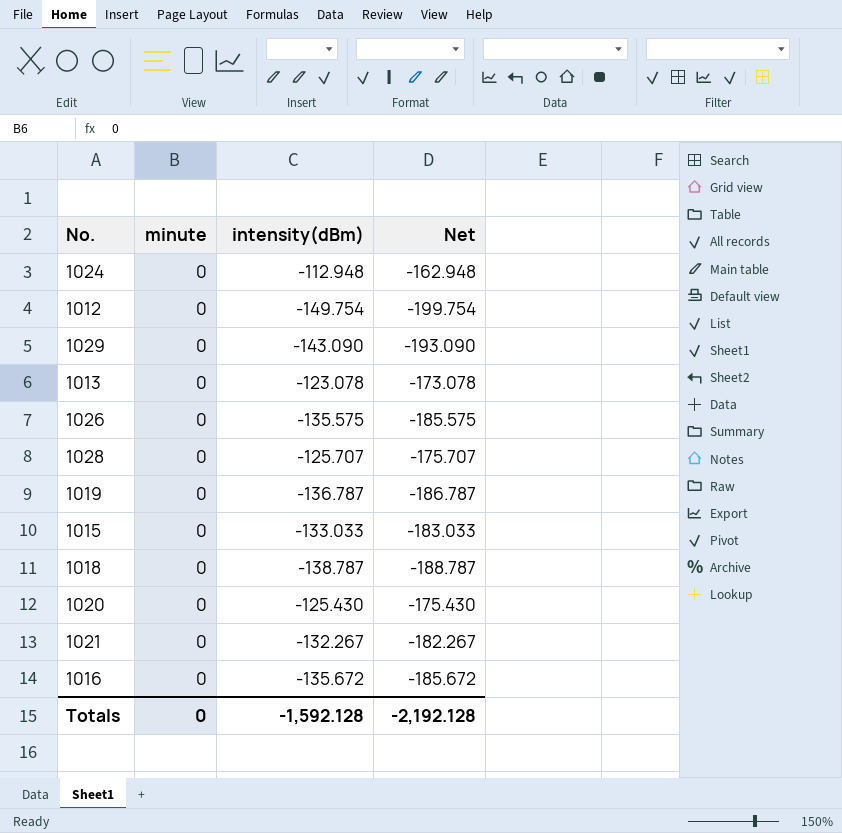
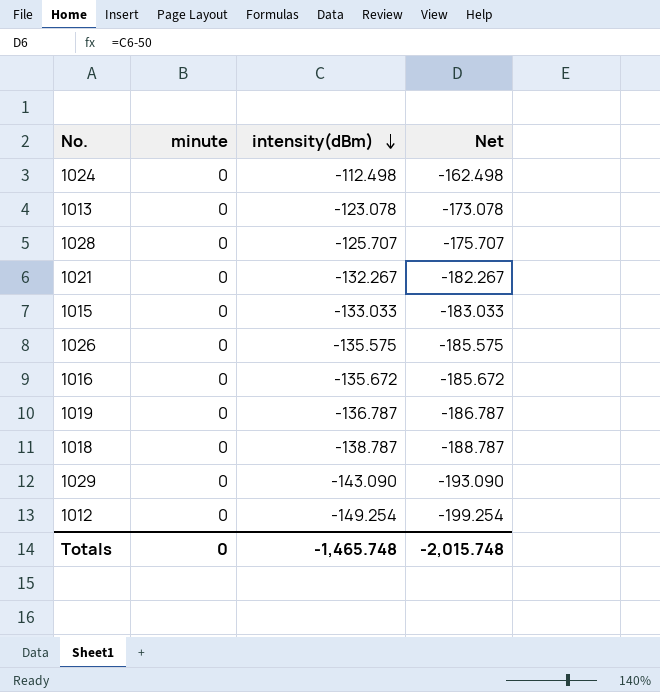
row order: none -> intensity(dBm) descending
row 1020: 0 | -125.430 | -175.430 -> none
1024 | intensity(dBm): -112.948 -> -112.498
1024 | Net: -162.948 -> -162.498
1012 | intensity(dBm): -149.754 -> -149.254
1012 | Net: -199.754 -> -199.254
Totals | intensity(dBm): -1,592.128 -> -1,465.748
Totals | Net: -2,192.128 -> -2,015.748

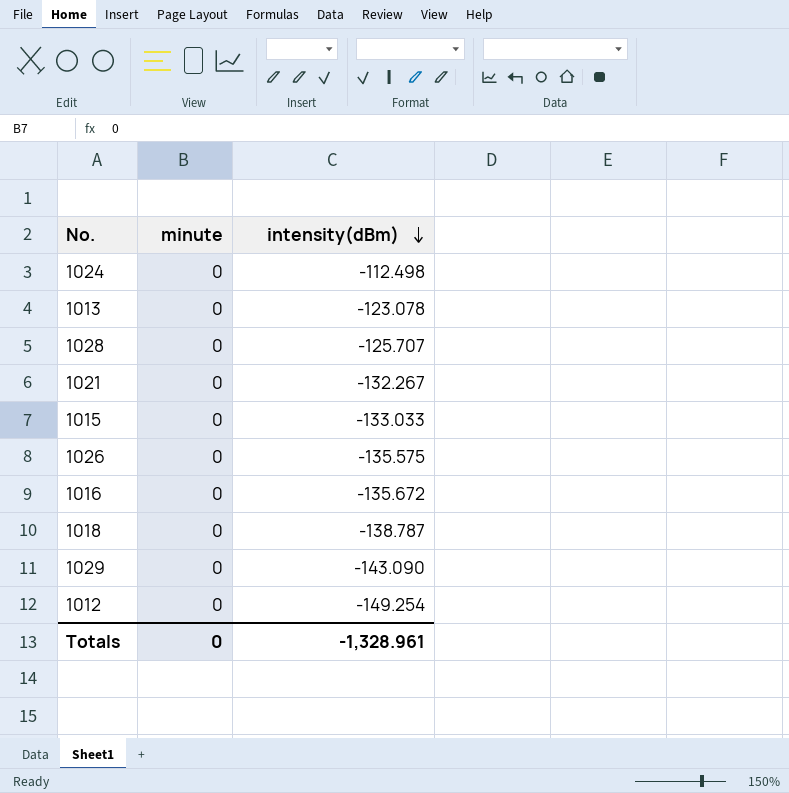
column Net | formula: [intensity(dBm)] - 50 -> none
row 1019: 0 | -136.787 | -186.787 -> none
Totals | intensity(dBm): -1,465.748 -> -1,328.961

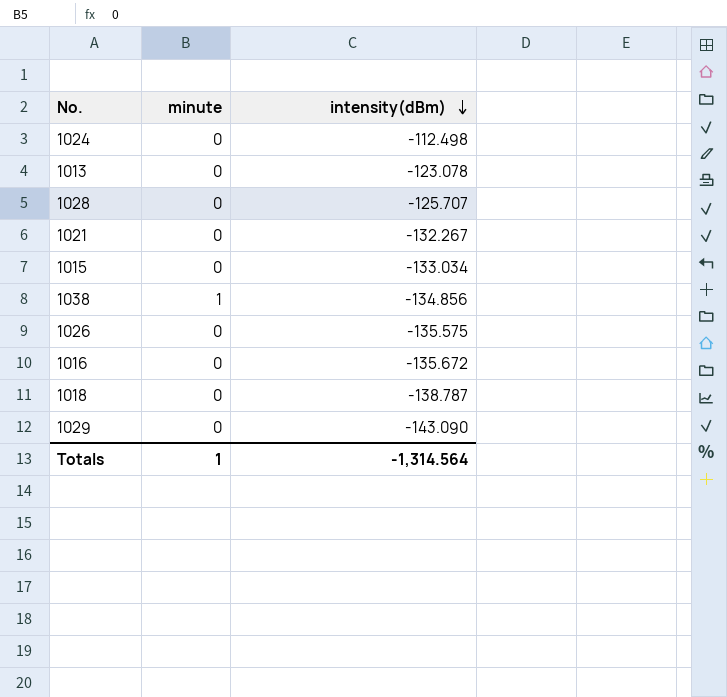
row 1012: 0 | -149.254 -> none
1015 | intensity(dBm): -133.033 -> -133.034
row 1038: none -> 1 | -134.856
Totals | minute: 0 -> 1
Totals | intensity(dBm): -1,328.961 -> -1,314.564

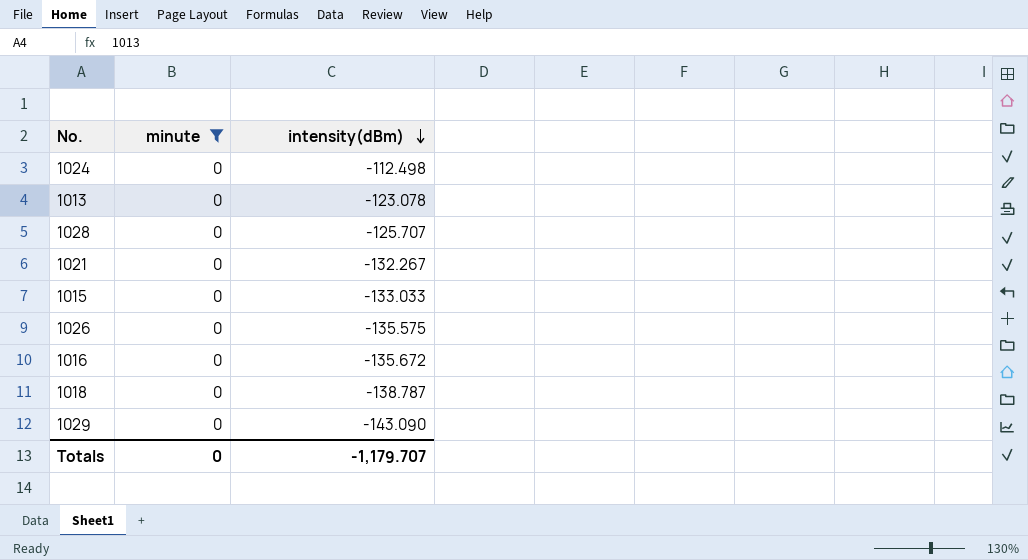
filter: none -> minute = 0
1015 | intensity(dBm): -133.034 -> -133.033
Totals | minute: 1 -> 0
Totals | intensity(dBm): -1,314.564 -> -1,179.707

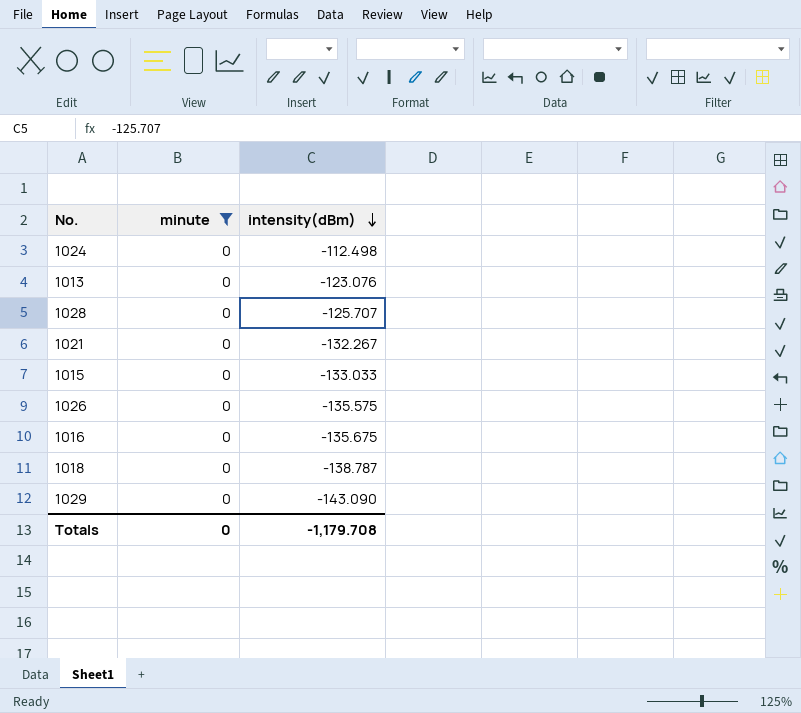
1013 | intensity(dBm): -123.078 -> -123.076
1016 | intensity(dBm): -135.672 -> -135.675
Totals | intensity(dBm): -1,179.707 -> -1,179.708

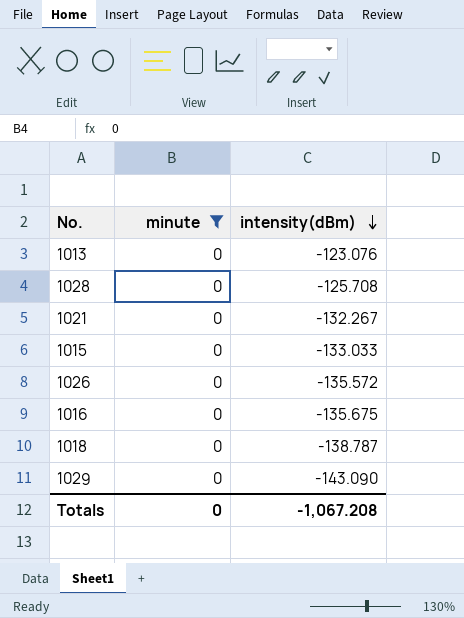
row 1024: 0 | -112.498 -> none
1028 | intensity(dBm): -125.707 -> -125.708
1026 | intensity(dBm): -135.575 -> -135.572
Totals | intensity(dBm): -1,179.708 -> -1,067.208

